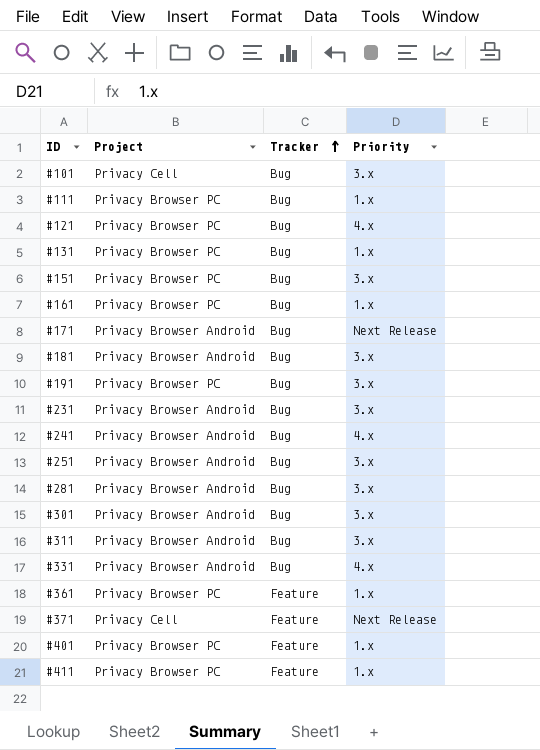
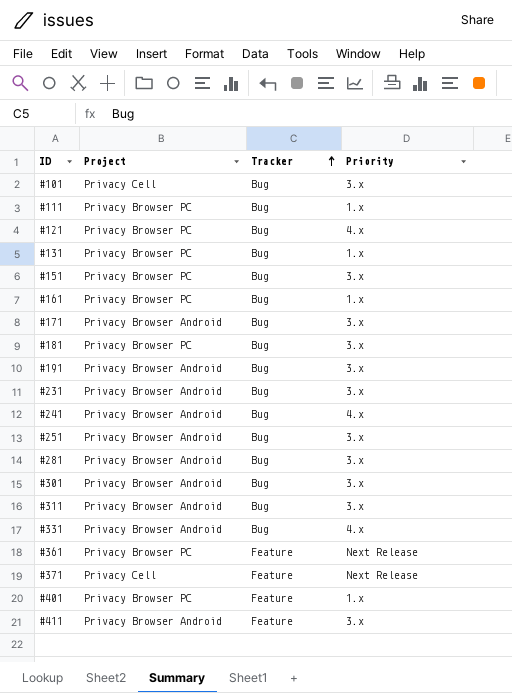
#171 | Priority: Next Release -> 3.x
#181 | Project: Privacy Browser Android -> Privacy Browser PC
#191 | Project: Privacy Browser PC -> Privacy Browser Android
#361 | Priority: 1.x -> Next Release
#411 | Project: Privacy Browser PC -> Privacy Browser Android
#411 | Priority: 1.x -> 3.x

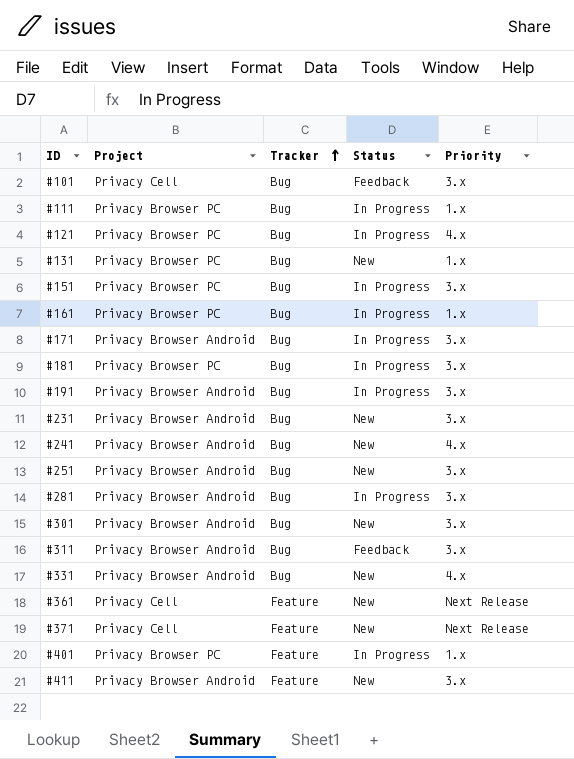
column Status | position: none -> 4
#361 | Project: Privacy Browser PC -> Privacy Cell

